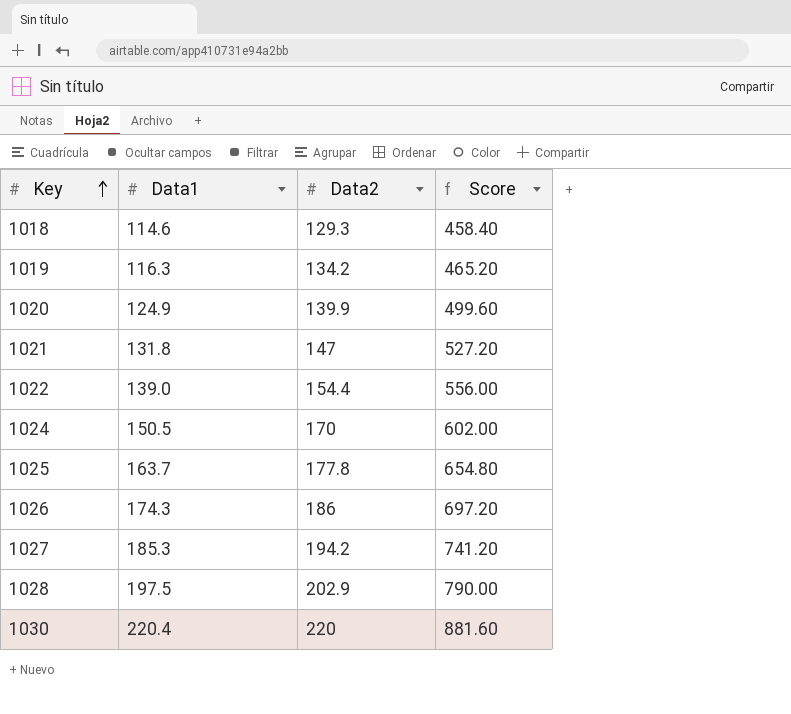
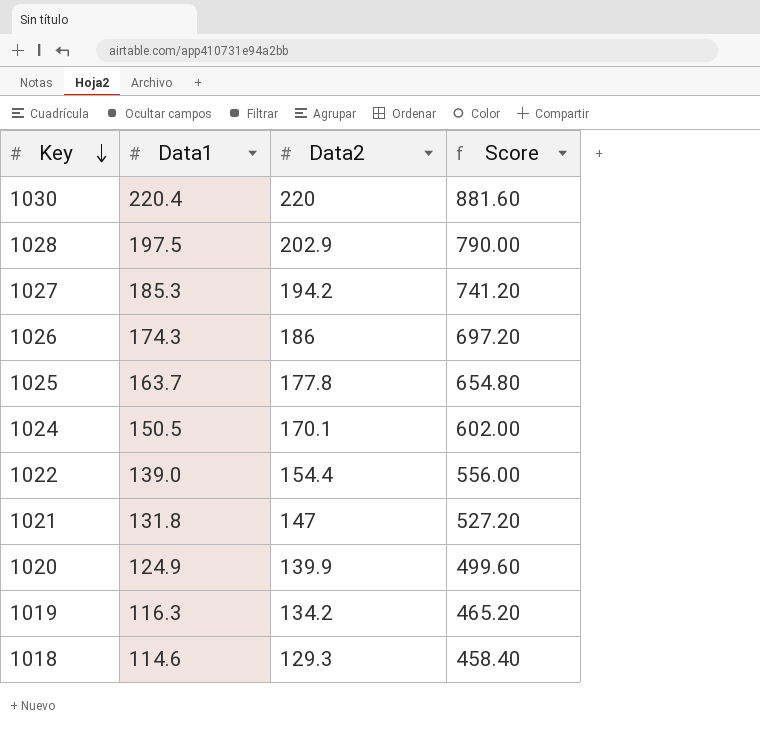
row order: Key ascending -> Key descending
1024 | Data2: 170 -> 170.1

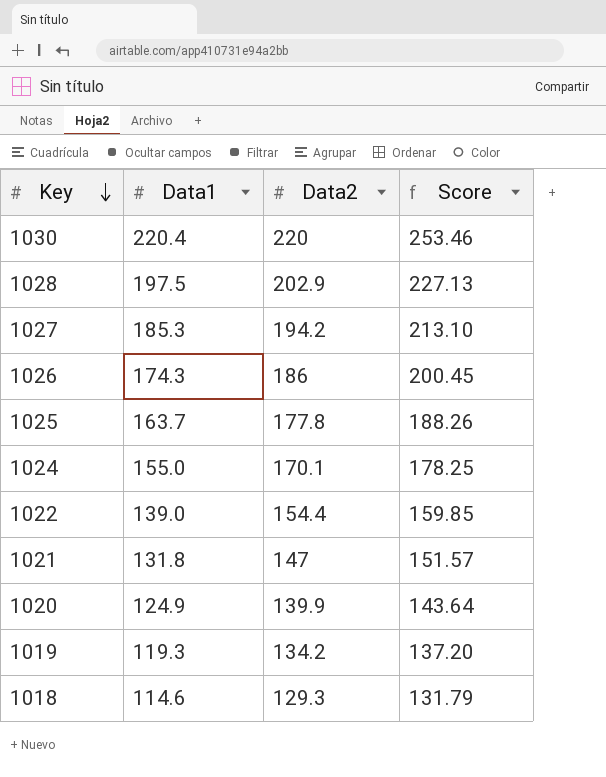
column Score | formula: [Data1] * 4 -> [Data1] * 1.15
1024 | Data1: 150.5 -> 155.0
1019 | Data1: 116.3 -> 119.3

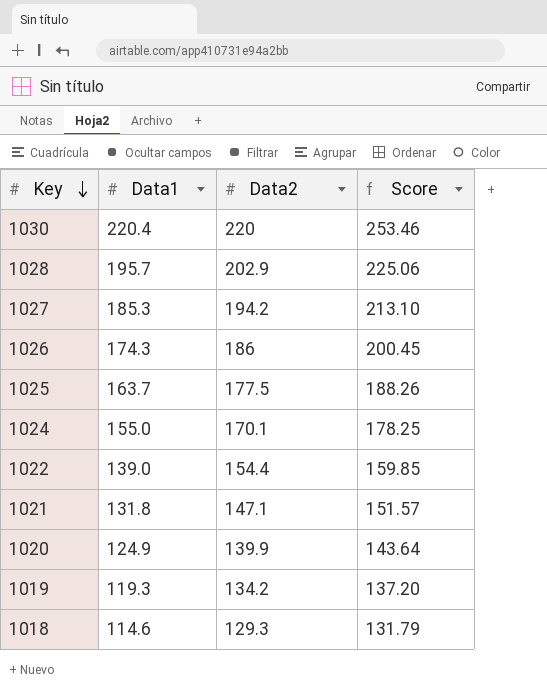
1028 | Data1: 197.5 -> 195.7
1028 | Score: 227.13 -> 225.06
1025 | Data2: 177.8 -> 177.5
1021 | Data2: 147 -> 147.1

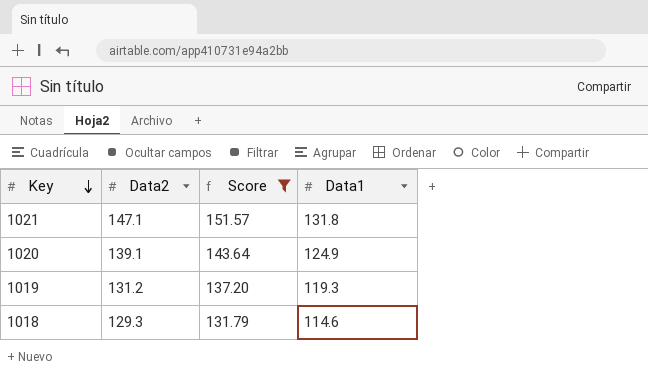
filter: none -> Score <= 151.57
column Data1 | position: 2 -> 4
1020 | Data2: 139.9 -> 139.1
1019 | Data2: 134.2 -> 131.2

